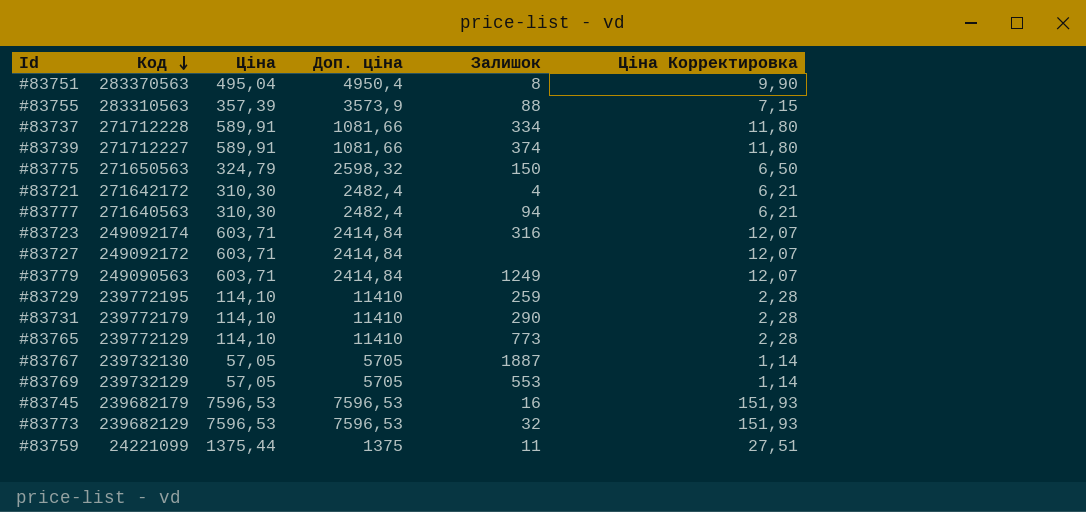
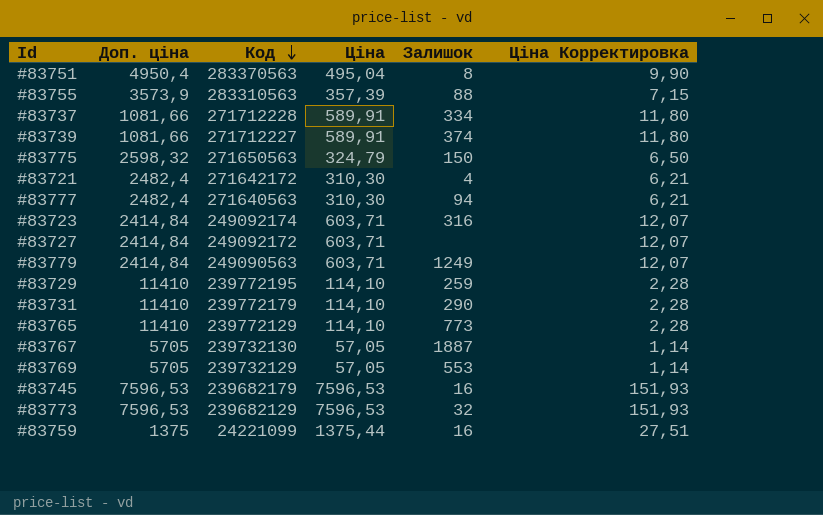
column Доп. ціна | position: 4 -> 2
#83759 | Залишок: 11 -> 16

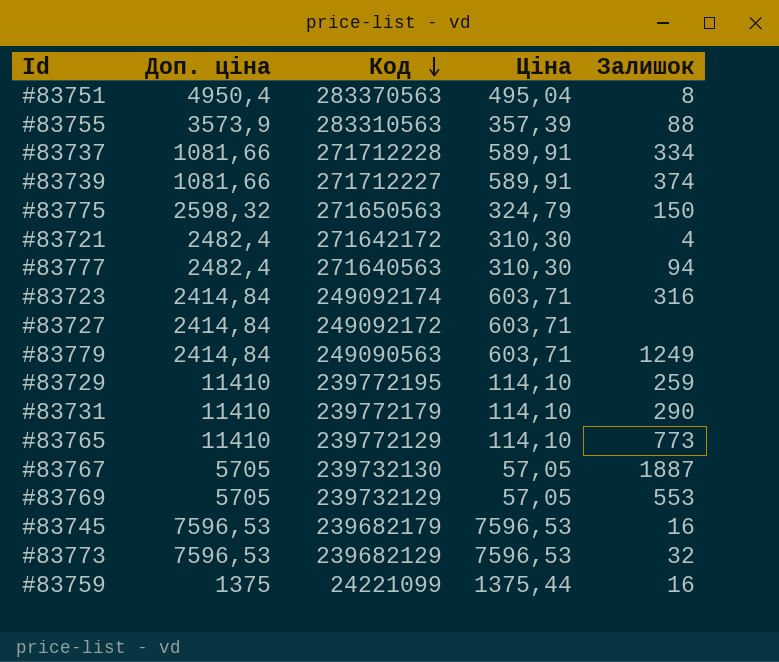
column Ціна Корректировка | formula: [Ціна] * 0,02 -> none

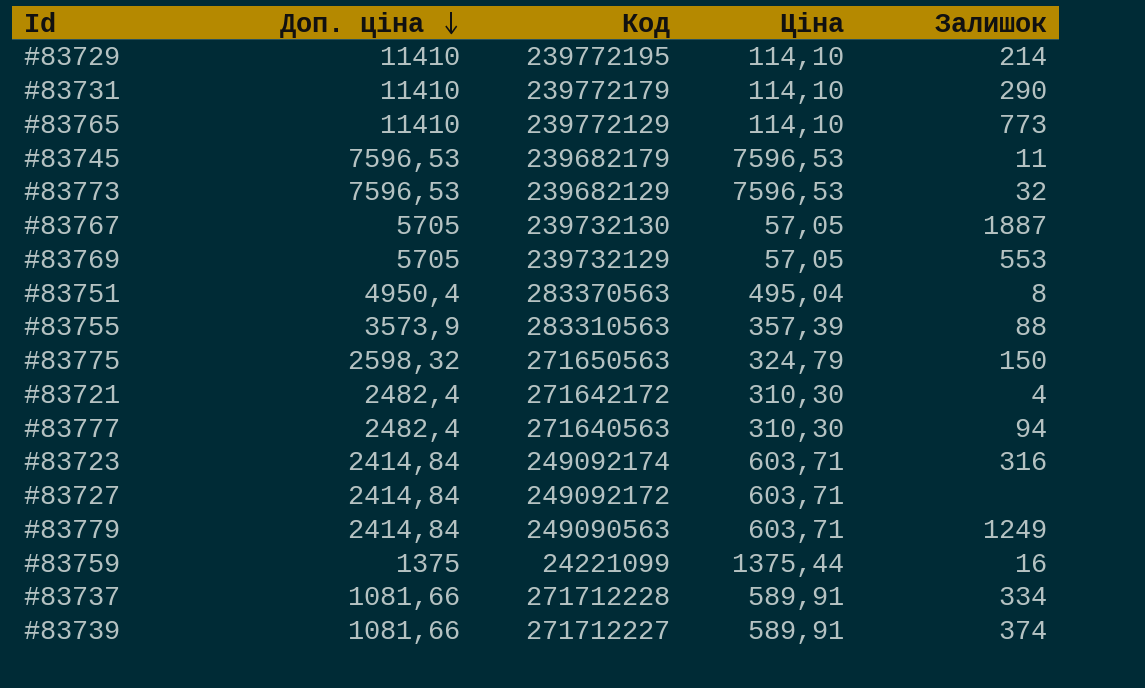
row order: Код descending -> Доп. ціна descending
#83729 | Залишок: 259 -> 214
#83745 | Залишок: 16 -> 11

